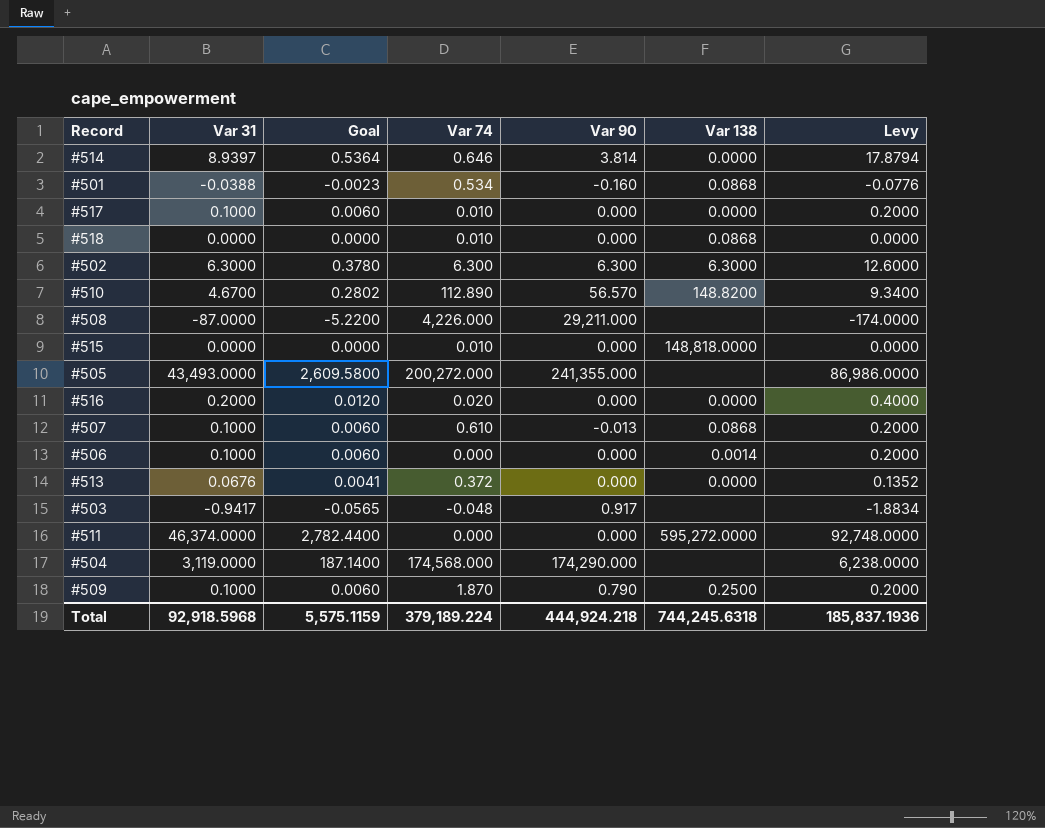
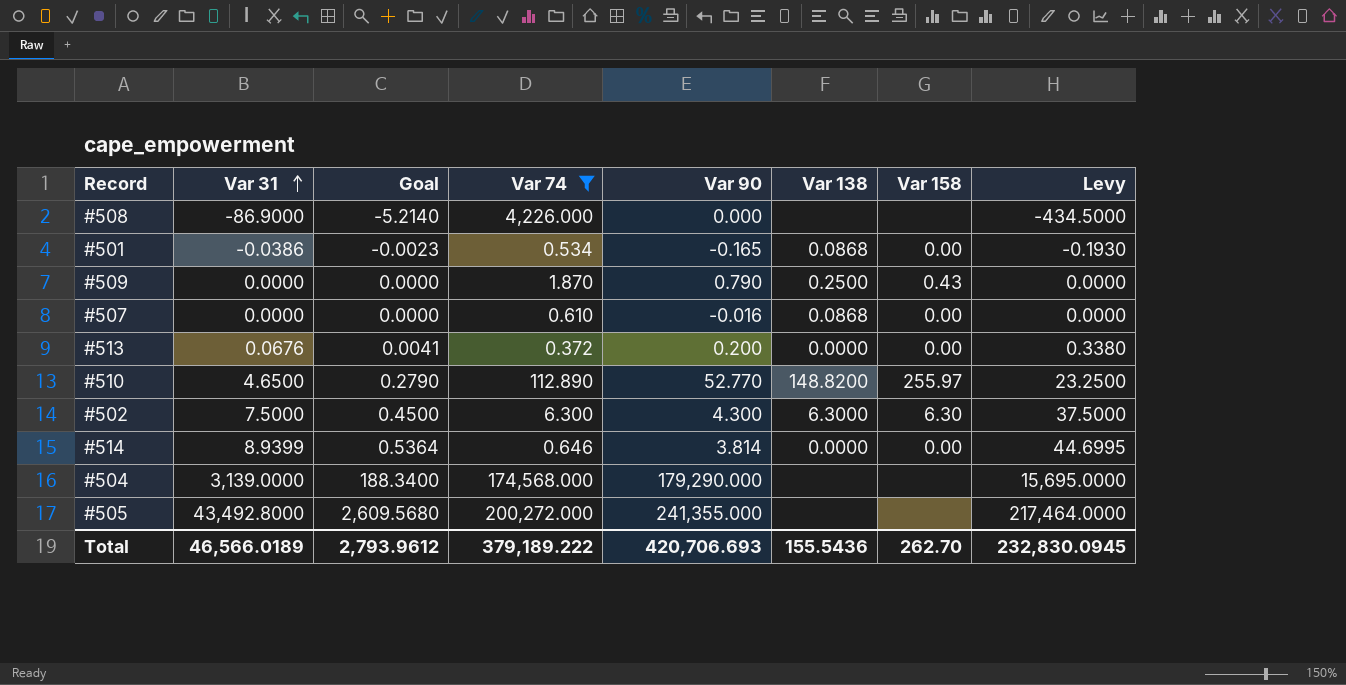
filter: none -> Var 74 >= 0.372
row order: none -> Var 31 ascending
column Var 158 | position: none -> 7
column Levy | formula: [Var 31] * 2 -> [Var 31] * 5
#508 | Var 31: -87.0000 -> -86.9000
#508 | Goal: -5.2200 -> -5.2140
#508 | Var 90: 29,211.000 -> 0.000
#501 | Var 31: -0.0388 -> -0.0386
#501 | Var 90: -0.160 -> -0.165
#509 | Var 31: 0.1000 -> 0.0000
#509 | Goal: 0.0060 -> 0.0000
#507 | Var 31: 0.1000 -> 0.0000
#507 | Goal: 0.0060 -> 0.0000
#507 | Var 90: -0.013 -> -0.016
#513 | Var 90: 0.000 -> 0.200
#510 | Var 31: 4.6700 -> 4.6500
#510 | Goal: 0.2802 -> 0.2790
#510 | Var 90: 56.570 -> 52.770
#502 | Var 31: 6.3000 -> 7.5000
#502 | Goal: 0.3780 -> 0.4500
#502 | Var 90: 6.300 -> 4.300
#514 | Var 31: 8.9397 -> 8.9399
#504 | Var 31: 3,119.0000 -> 3,139.0000
#504 | Goal: 187.1400 -> 188.3400
#504 | Var 90: 174,290.000 -> 179,290.000
#505 | Var 31: 43,493.0000 -> 43,492.8000
#505 | Goal: 2,609.5800 -> 2,609.5680
Total | Var 31: 92,918.5968 -> 46,566.0189
Total | Goal: 5,575.1159 -> 2,793.9612
Total | Var 74: 379,189.224 -> 379,189.222
Total | Var 90: 444,924.218 -> 420,706.693
Total | Var 138: 744,245.6318 -> 155.5436
Total | Levy: 185,837.1936 -> 232,830.0945

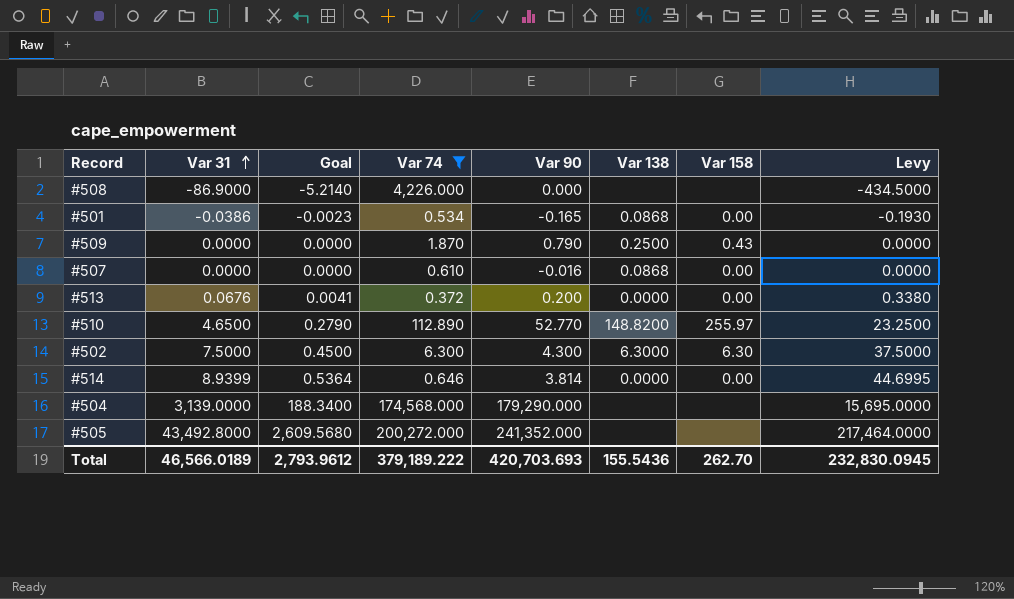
#505 | Var 90: 241,355.000 -> 241,352.000
Total | Var 90: 420,706.693 -> 420,703.693

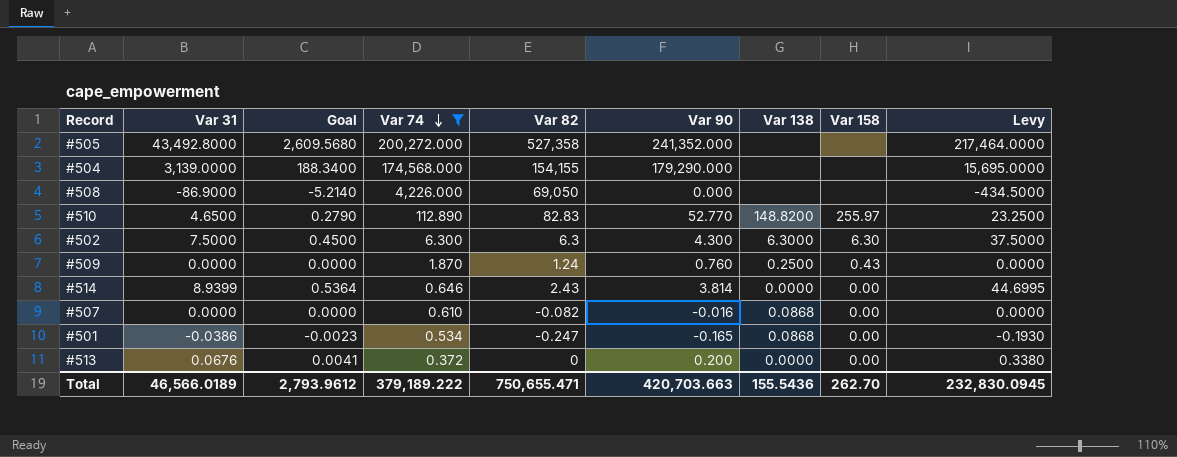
row order: Var 31 ascending -> Var 74 descending
column Var 82 | position: none -> 5
#509 | Var 90: 0.790 -> 0.760
Total | Var 90: 420,703.693 -> 420,703.663

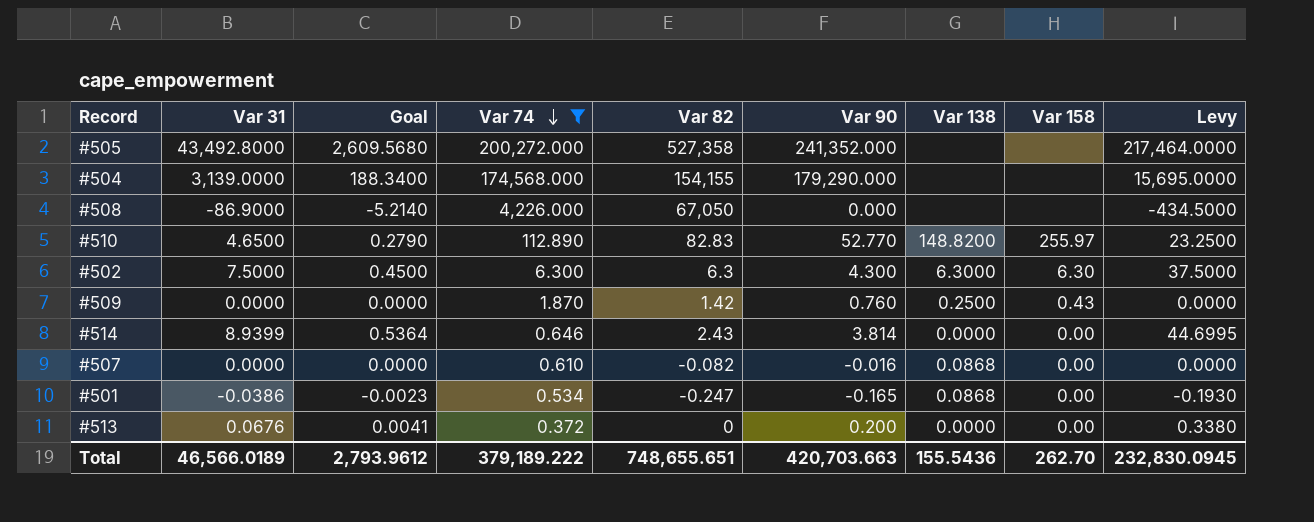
#508 | Var 82: 69,050 -> 67,050
#509 | Var 82: 1.24 -> 1.42
Total | Var 82: 750,655.471 -> 748,655.651

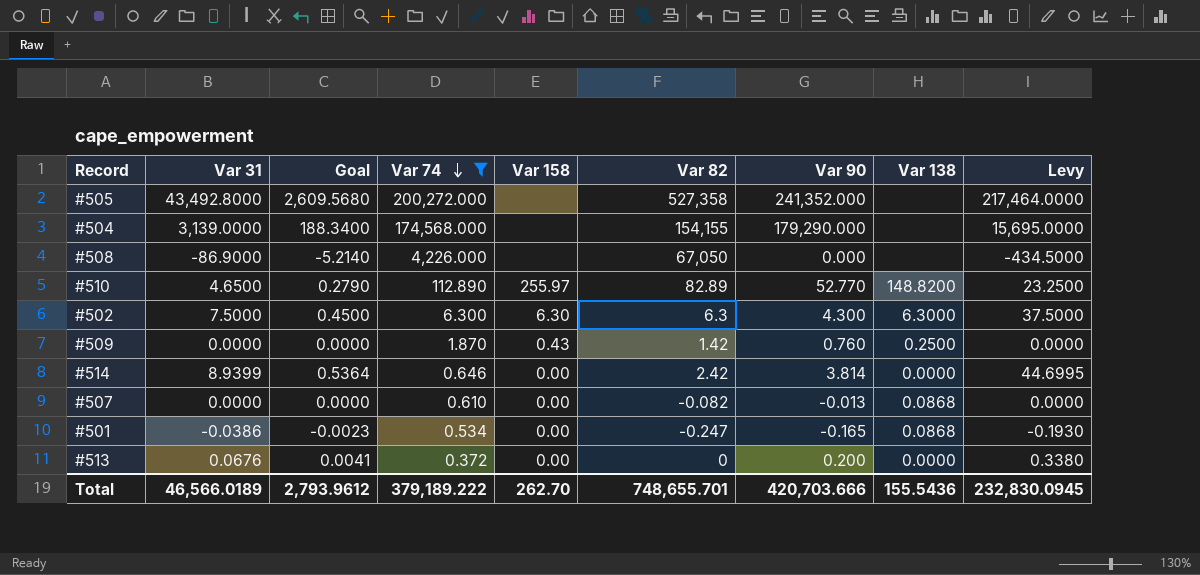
column Var 158 | position: 8 -> 5
#510 | Var 82: 82.83 -> 82.89
#514 | Var 82: 2.43 -> 2.42
#507 | Var 90: -0.016 -> -0.013
Total | Var 82: 748,655.651 -> 748,655.701
Total | Var 90: 420,703.663 -> 420,703.666

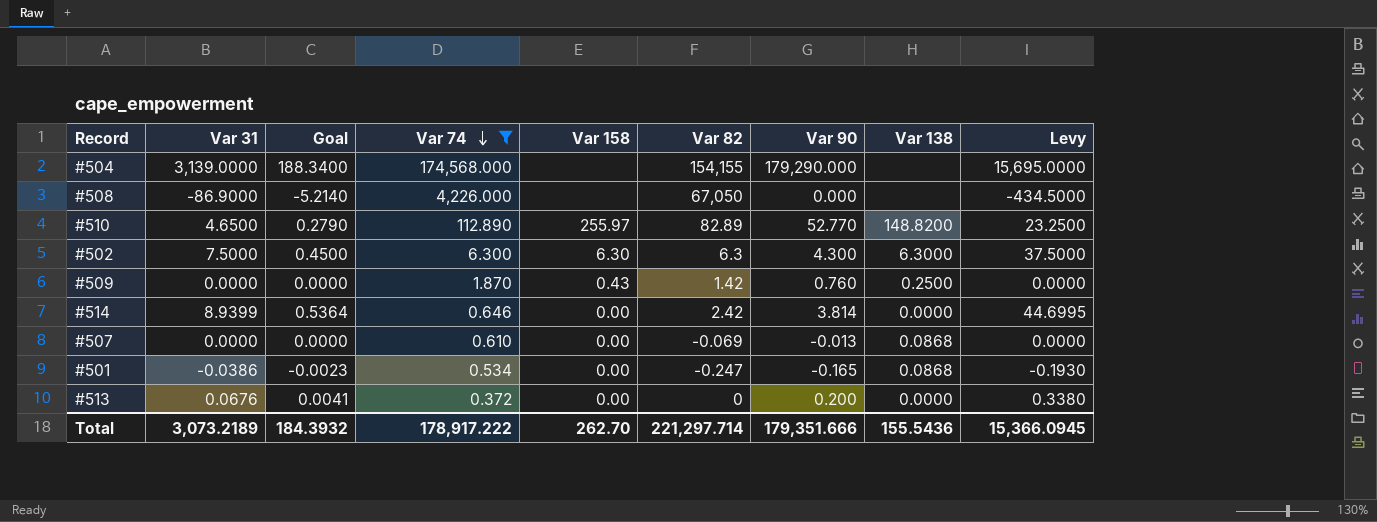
row #505: 43,492.8000 | 2,609.5680 | 200,272.000 | none | 527,358 | 241,352.000 | none | 217,464.0000 -> none
#507 | Var 82: -0.082 -> -0.069
Total | Var 31: 46,566.0189 -> 3,073.2189
Total | Goal: 2,793.9612 -> 184.3932
Total | Var 74: 379,189.222 -> 178,917.222
Total | Var 82: 748,655.701 -> 221,297.714
Total | Var 90: 420,703.666 -> 179,351.666
Total | Levy: 232,830.0945 -> 15,366.0945

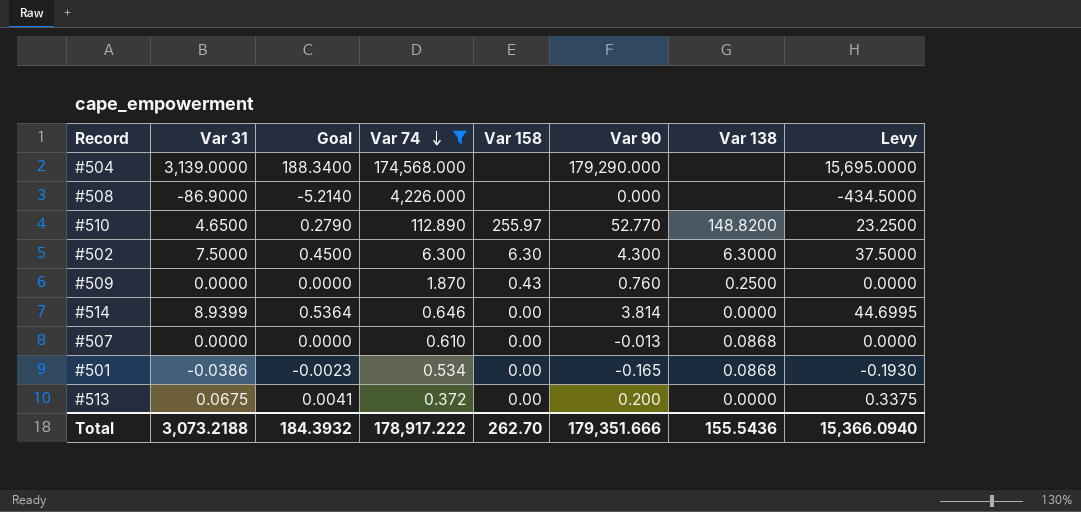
column Var 82 | position: 6 -> none
#513 | Var 31: 0.0676 -> 0.0675
#513 | Levy: 0.3380 -> 0.3375
Total | Var 31: 3,073.2189 -> 3,073.2188
Total | Levy: 15,366.0945 -> 15,366.0940

